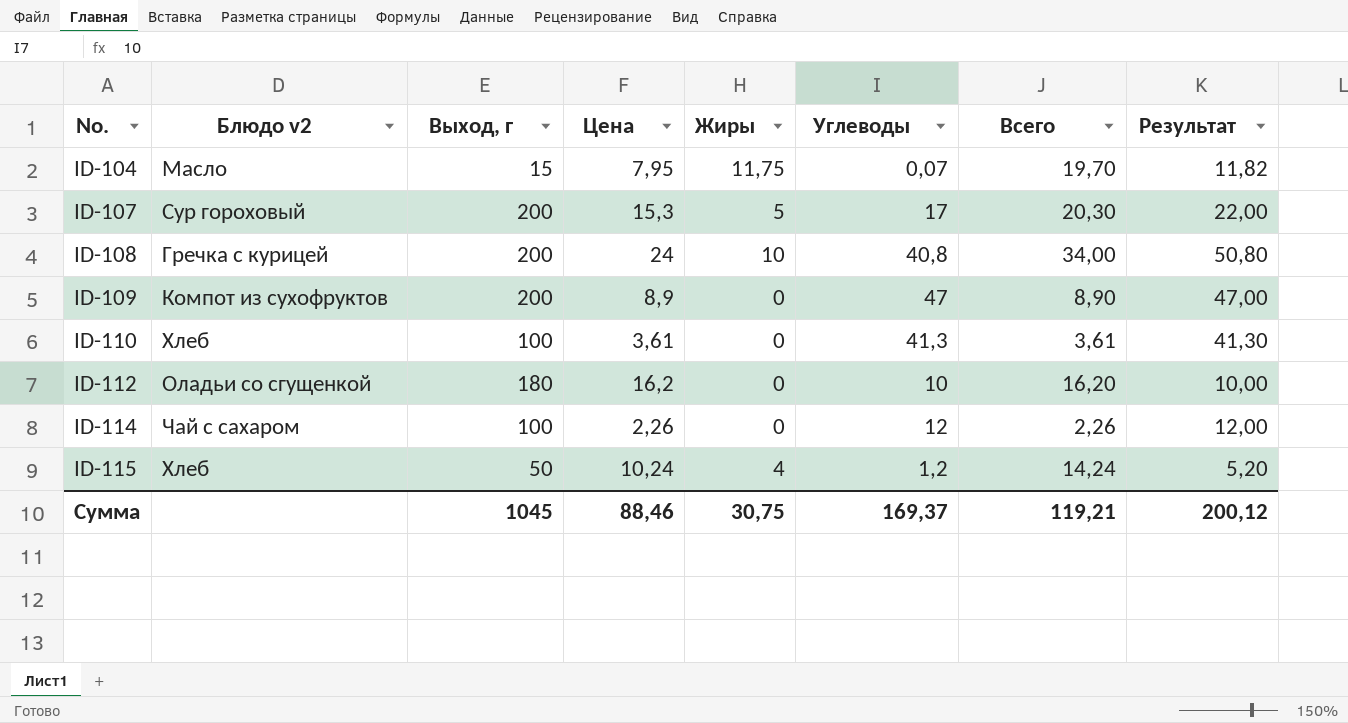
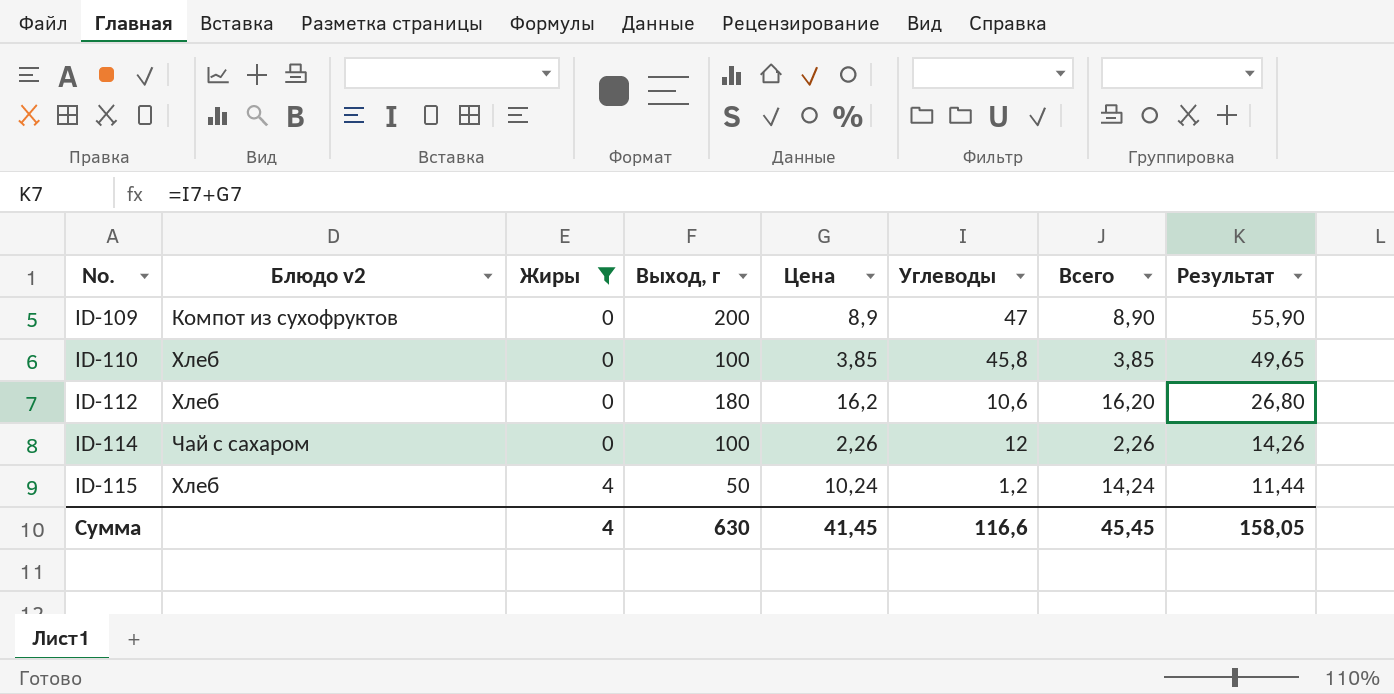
filter: none -> Жиры <= 4
column Жиры | position: 5 -> 3
column Результат | formula: [Жиры] + [Углеводы] -> [Цена] + [Углеводы]
ID-110 | Цена: 3,61 -> 3,85
ID-110 | Углеводы: 41,3 -> 45,8
ID-110 | Всего: 3,61 -> 3,85
ID-112 | Блюдо v2: Оладьи со сгущенкой -> Хлеб
ID-112 | Углеводы: 10 -> 10,6
Сумма | Жиры: 30,75 -> 4
Сумма | Выход, г: 1045 -> 630
Сумма | Цена: 88,46 -> 41,45
Сумма | Углеводы: 169,37 -> 116,6
Сумма | Всего: 119,21 -> 45,45
Сумма | Результат: 200,12 -> 158,05

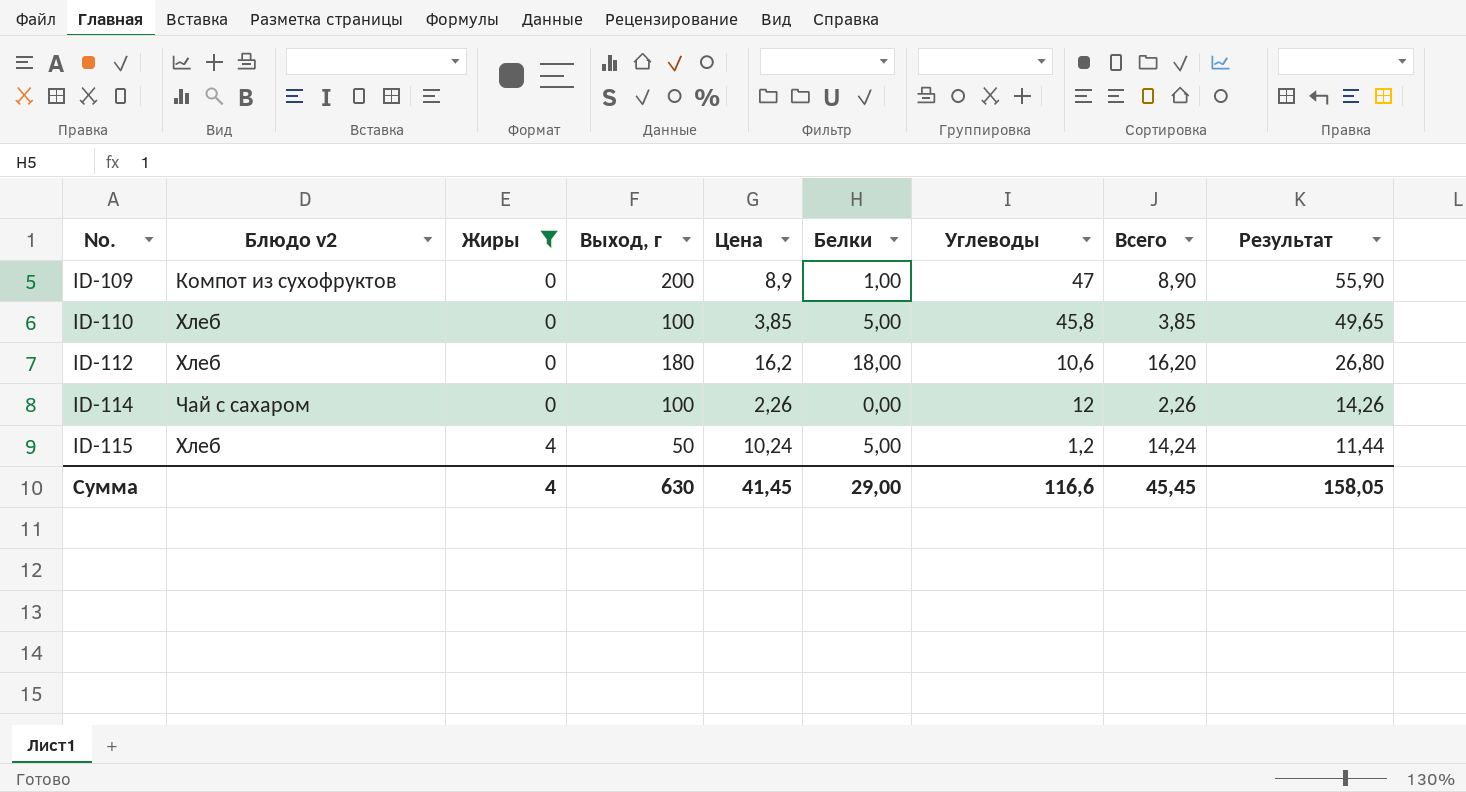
column Белки | position: none -> 6

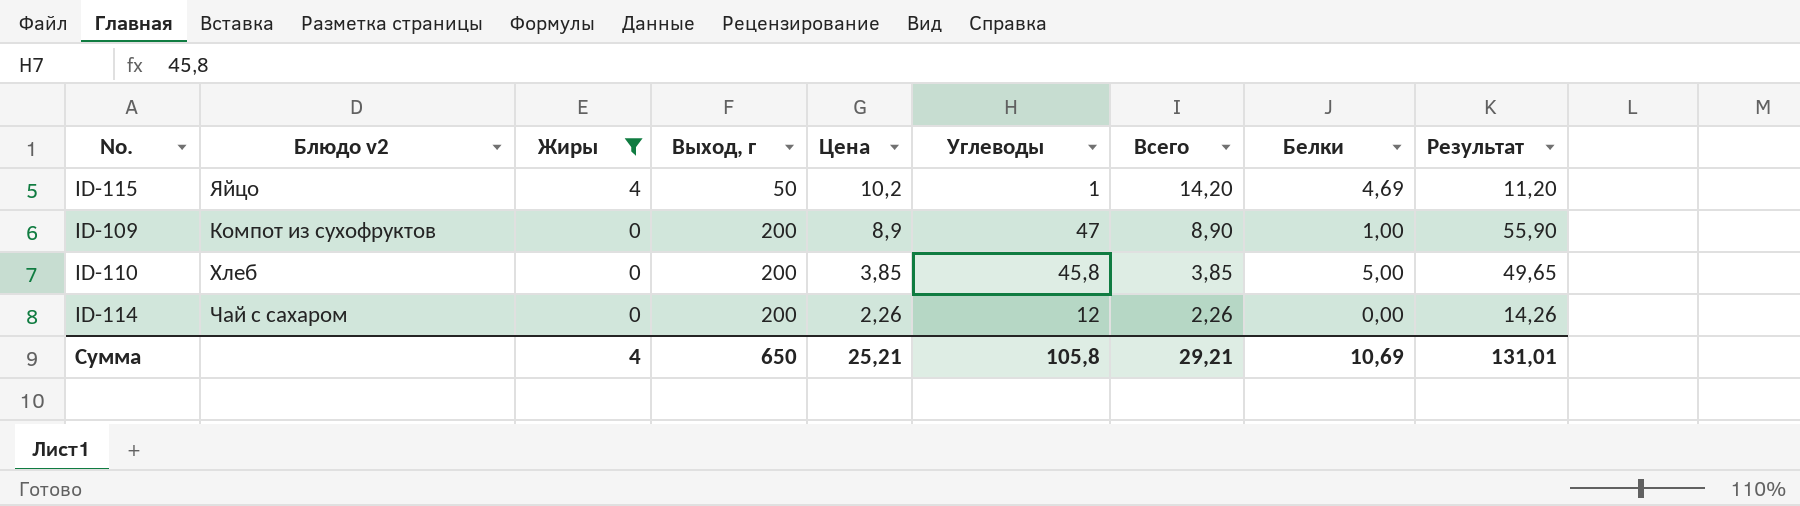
row order: No. ascending -> Жиры descending
column Белки | position: 6 -> 8
row ID-112: Хлеб | 0 | 180 | 16,2 | 18,00 | 10,6 | 16,20 | 26,80 -> none
ID-115 | Блюдо v2: Хлеб -> Яйцо
ID-115 | Цена: 10,24 -> 10,2
ID-115 | Углеводы: 1,2 -> 1
ID-115 | Всего: 14,24 -> 14,20
ID-115 | Белки: 5,00 -> 4,69
ID-115 | Результат: 11,44 -> 11,20
ID-110 | Выход, г: 100 -> 200
ID-114 | Выход, г: 100 -> 200
Сумма | Выход, г: 630 -> 650
Сумма | Цена: 41,45 -> 25,21
Сумма | Углеводы: 116,6 -> 105,8
Сумма | Всего: 45,45 -> 29,21
Сумма | Белки: 29,00 -> 10,69
Сумма | Результат: 158,05 -> 131,01

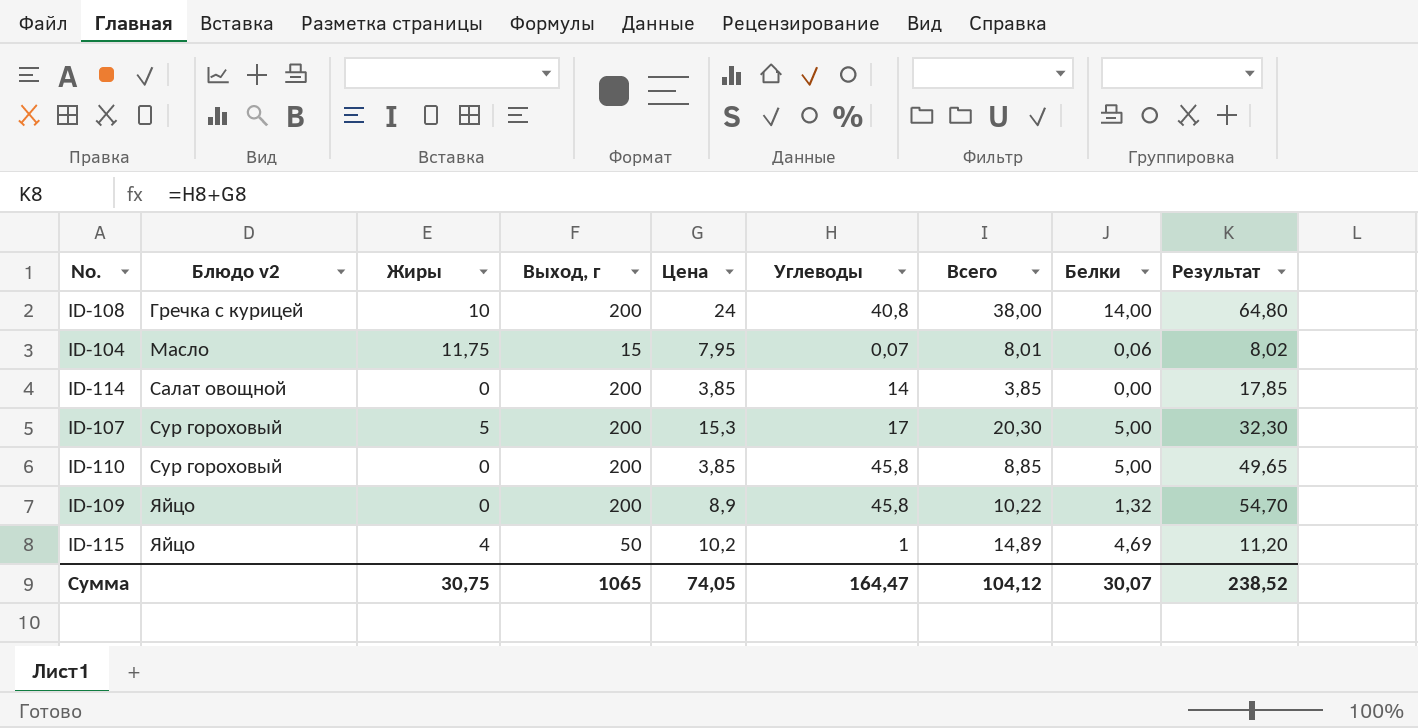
filter: Жиры <= 4 -> none
row order: Жиры descending -> Блюдо v2 ascending
column Всего | formula: [Жиры] + [Цена] -> [Цена] + [Белки]
ID-114 | Блюдо v2: Чай с сахаром -> Салат овощной
ID-114 | Цена: 2,26 -> 3,85
ID-114 | Углеводы: 12 -> 14
ID-114 | Результат: 14,26 -> 17,85
ID-110 | Блюдо v2: Хлеб -> Сур гороховый
ID-109 | Блюдо v2: Компот из сухофруктов -> Яйцо
ID-109 | Углеводы: 47 -> 45,8
ID-109 | Белки: 1,00 -> 1,32
ID-109 | Результат: 55,90 -> 54,70
Сумма | Жиры: 4 -> 30,75
Сумма | Выход, г: 650 -> 1065
Сумма | Цена: 25,21 -> 74,05
Сумма | Углеводы: 105,8 -> 164,47
Сумма | Всего: 29,21 -> 104,12
Сумма | Белки: 10,69 -> 30,07
Сумма | Результат: 131,01 -> 238,52

